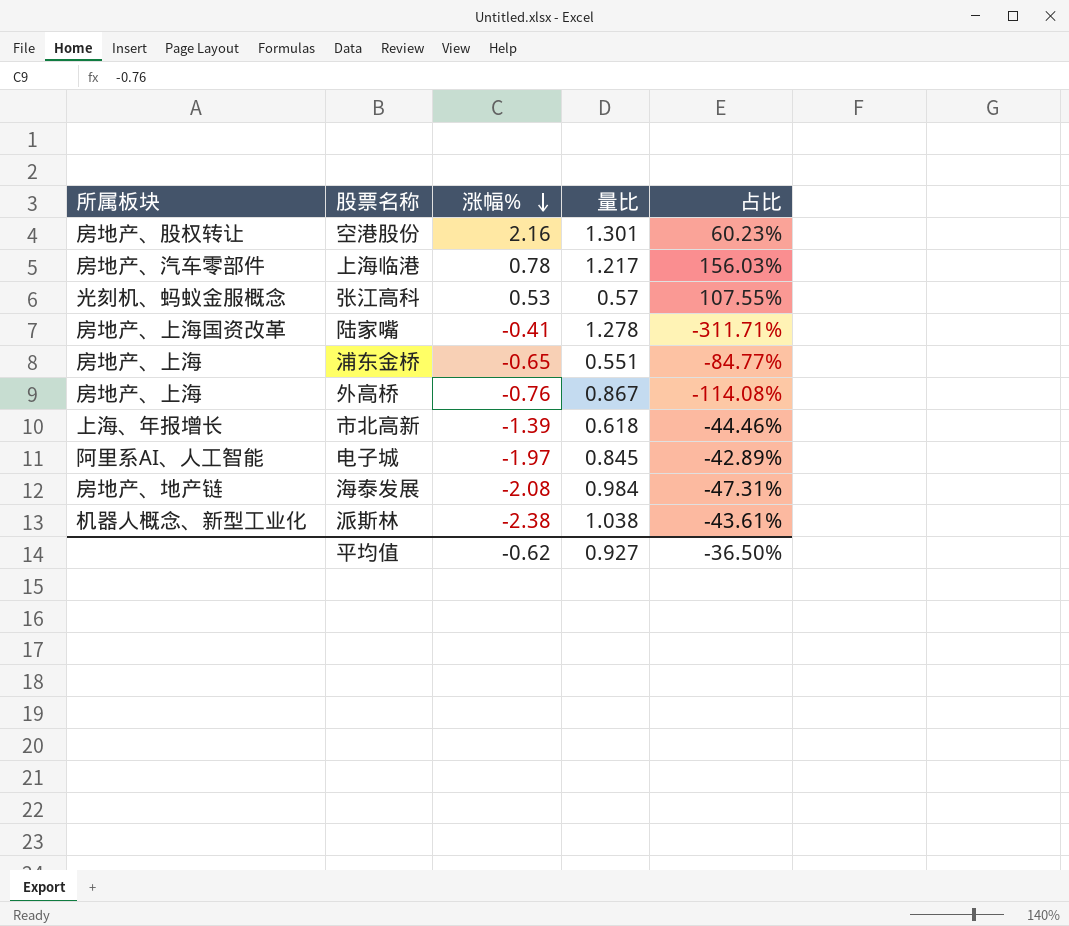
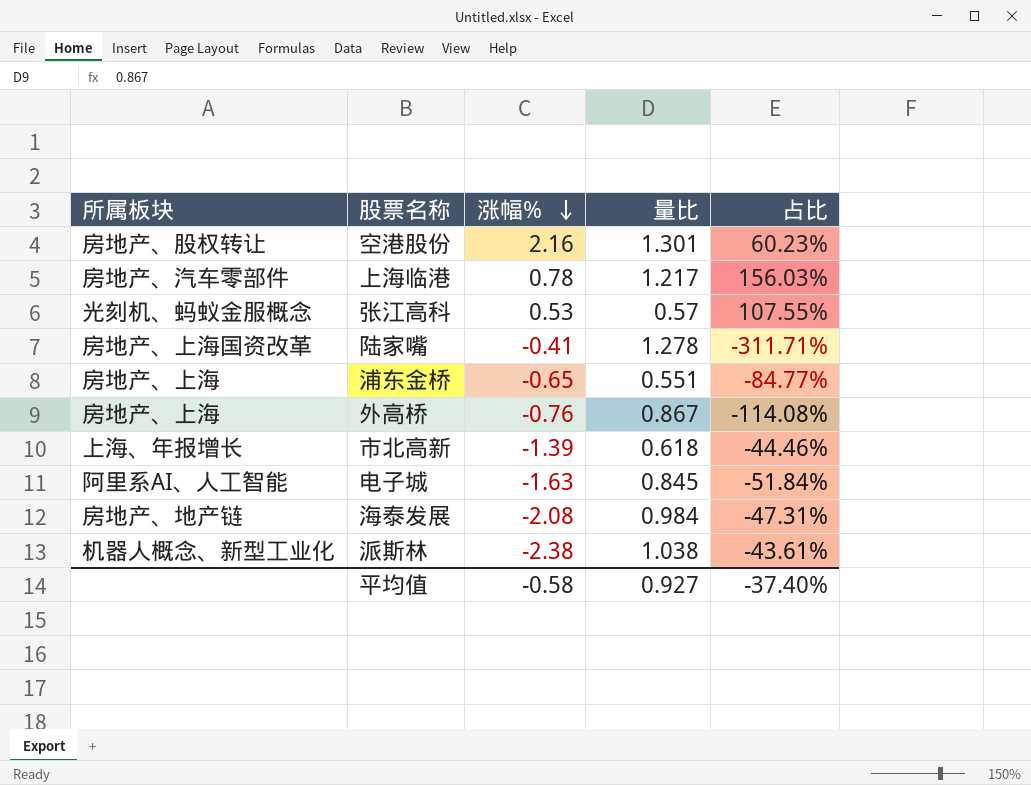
电子城 | 涨幅%: -1.97 -> -1.63
电子城 | 占比: -42.89% -> -51.84%
平均值 | 涨幅%: -0.62 -> -0.58
平均值 | 占比: -36.50% -> -37.40%

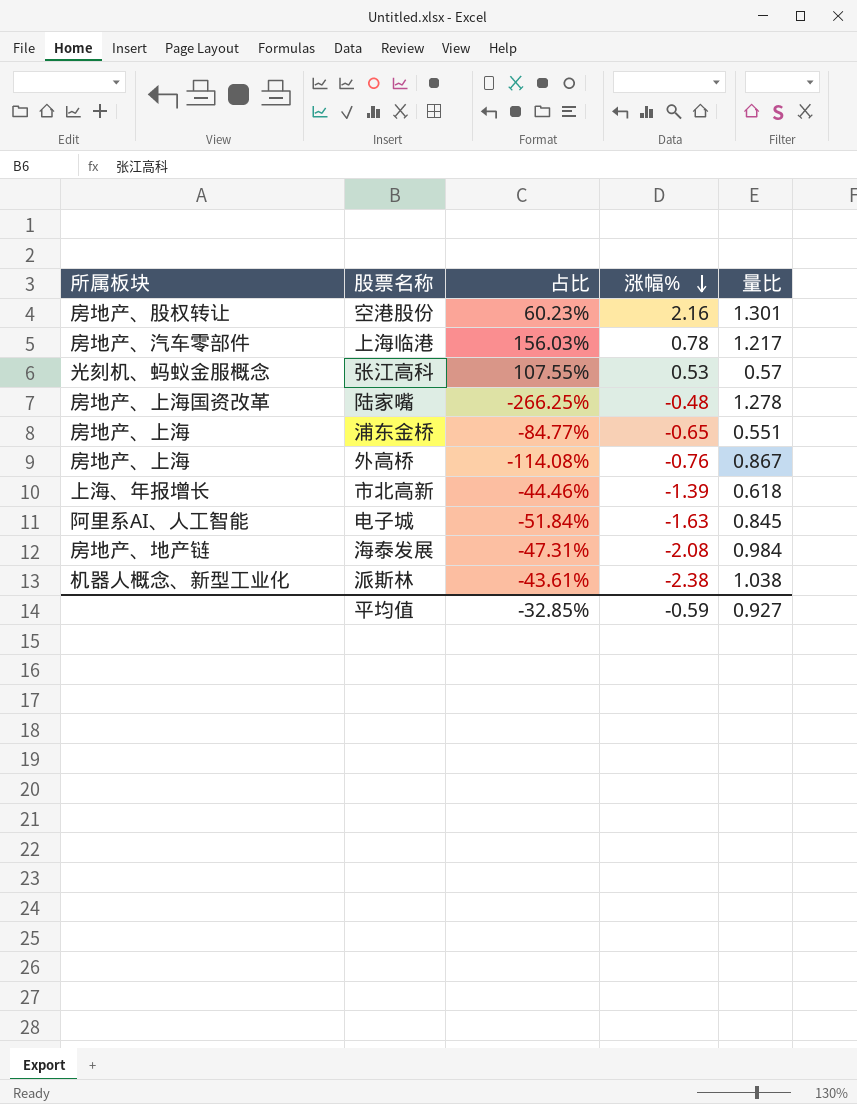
column 占比 | position: 5 -> 3
陆家嘴 | 占比: -311.71% -> -266.25%
陆家嘴 | 涨幅%: -0.41 -> -0.48
平均值 | 占比: -37.40% -> -32.85%
平均值 | 涨幅%: -0.58 -> -0.59

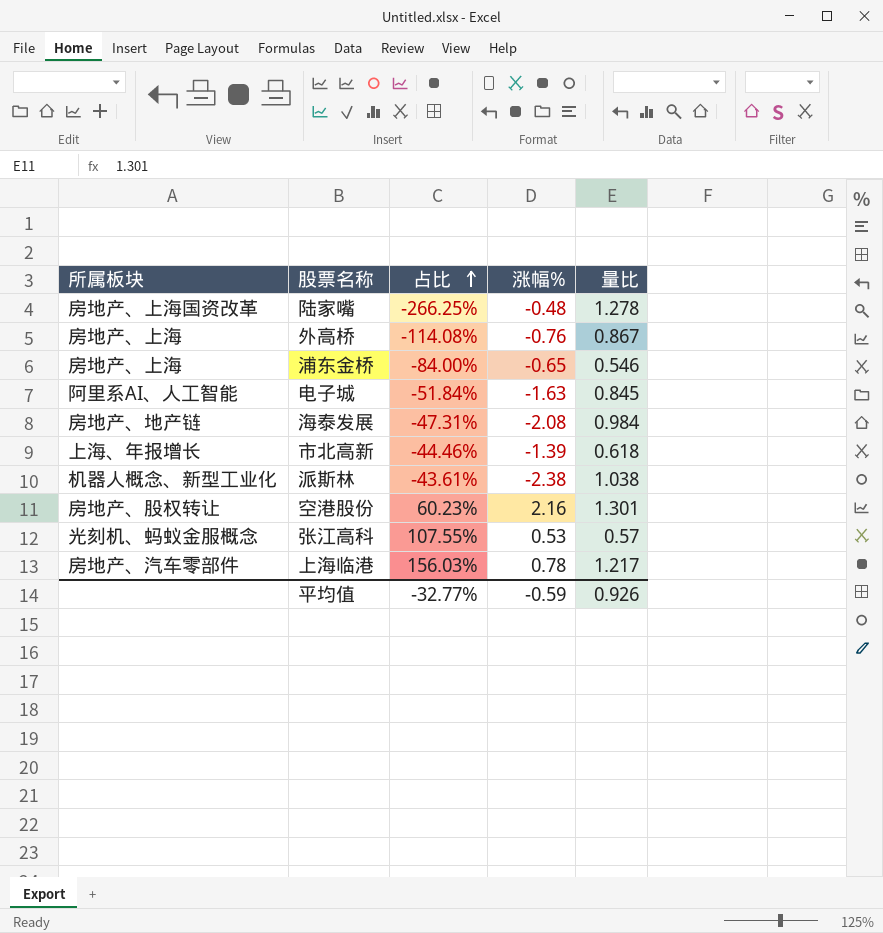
row order: 涨幅% descending -> 占比 ascending
浦东金桥 | 占比: -84.77% -> -84.00%
浦东金桥 | 量比: 0.551 -> 0.546
平均值 | 占比: -32.85% -> -32.77%
平均值 | 量比: 0.927 -> 0.926

